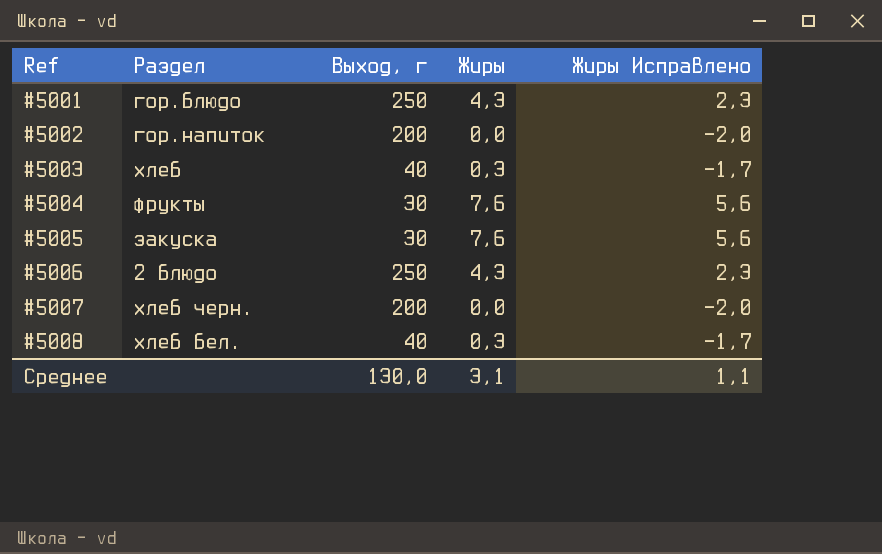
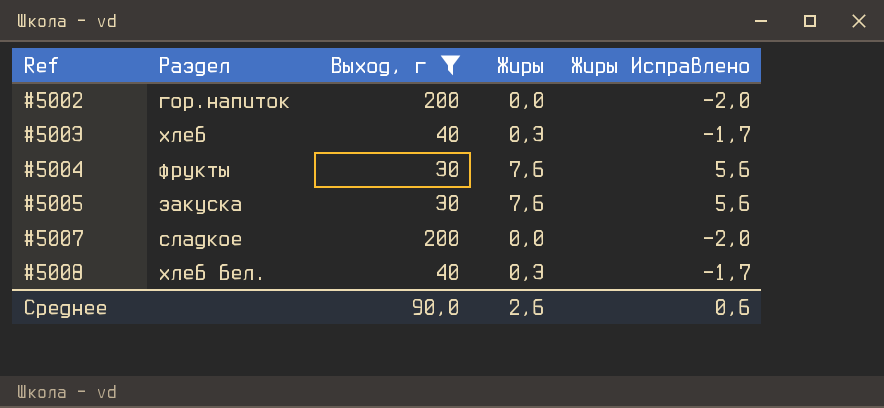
filter: none -> Выход, г != 250
#5007 | Раздел: хлеб черн. -> сладкое
Среднее | Выход, г: 130,0 -> 90,0
Среднее | Жиры: 3,1 -> 2,6
Среднее | Жиры Исправлено: 1,1 -> 0,6

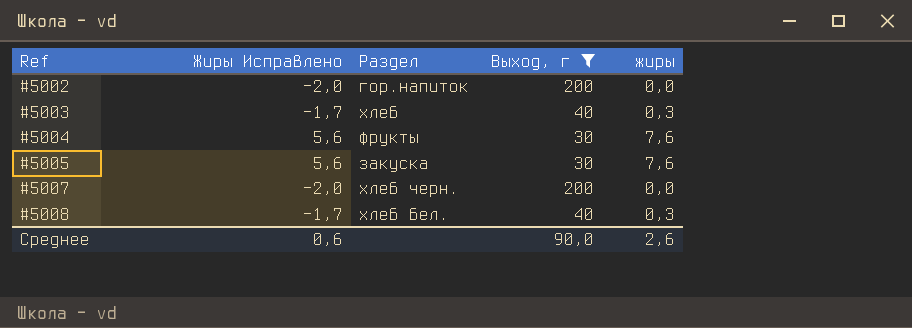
column Жиры Исправлено | position: 5 -> 2
column name: Жиры -> жиры
#5007 | Раздел: сладкое -> хлеб черн.

